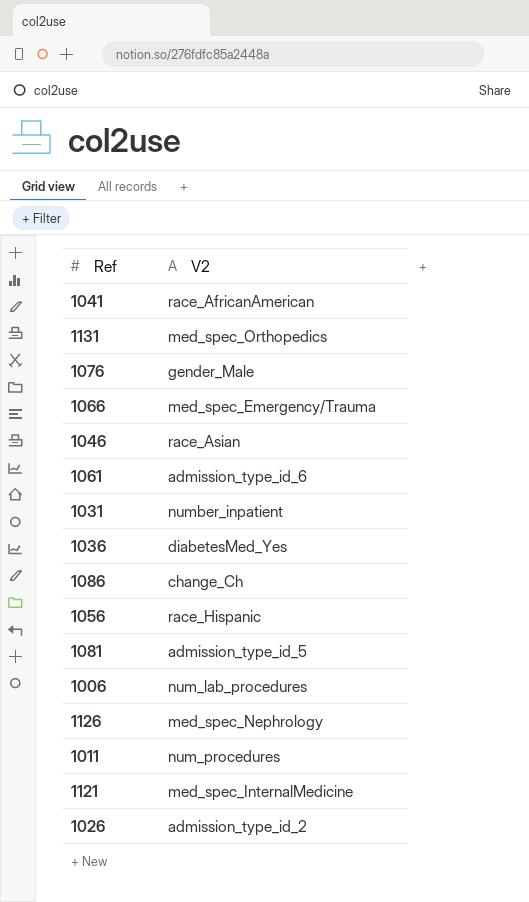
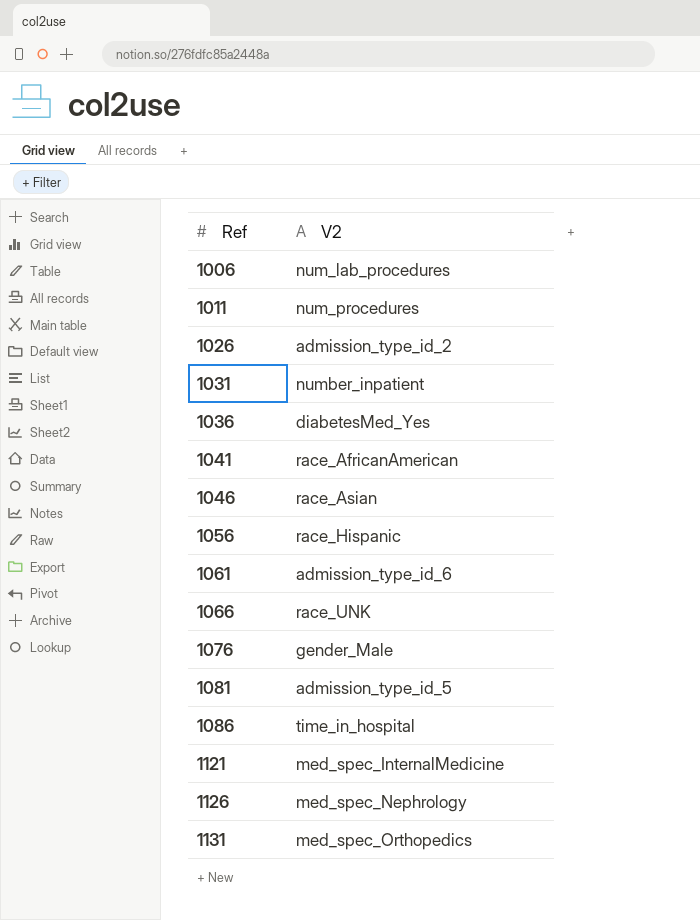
row order: none -> Ref ascending
1066 | V2: med_spec_Emergency/Trauma -> race_UNK
1086 | V2: change_Ch -> time_in_hospital

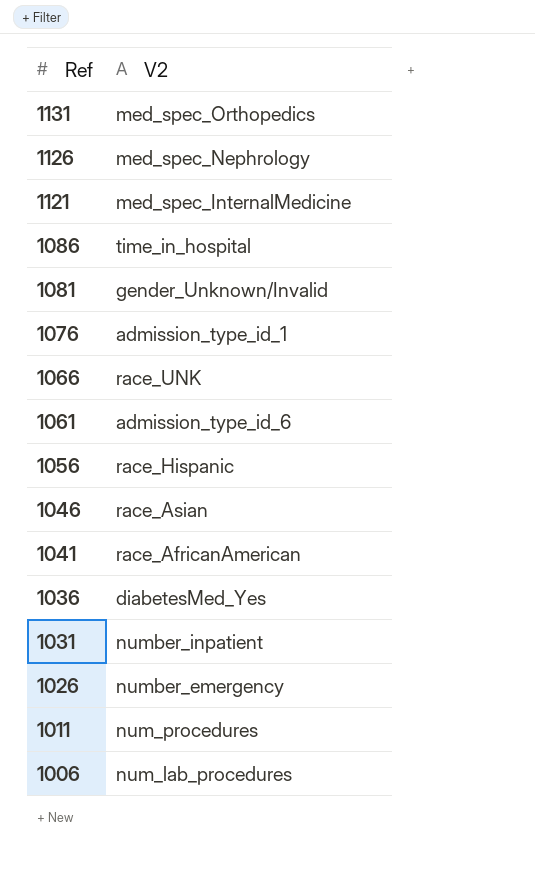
row order: Ref ascending -> Ref descending
1081 | V2: admission_type_id_5 -> gender_Unknown/Invalid
1076 | V2: gender_Male -> admission_type_id_1
1026 | V2: admission_type_id_2 -> number_emergency

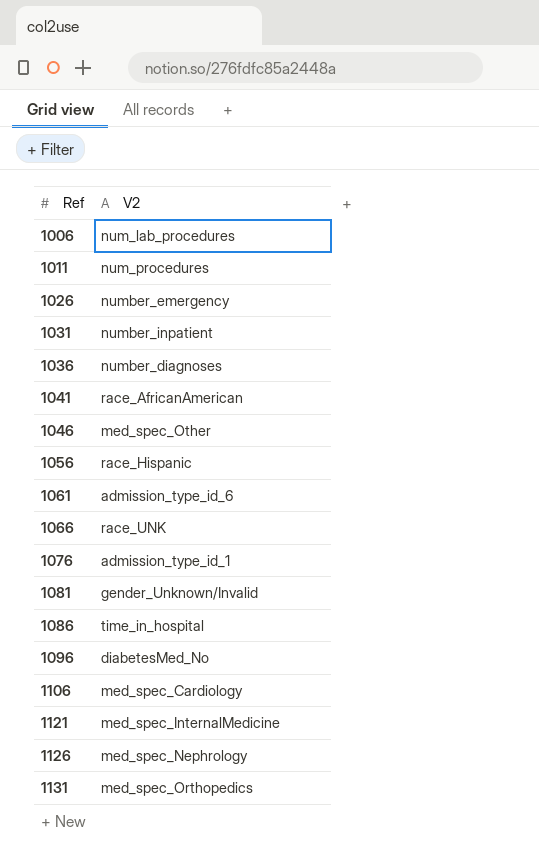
row order: Ref descending -> Ref ascending
1036 | V2: diabetesMed_Yes -> number_diagnoses
1046 | V2: race_Asian -> med_spec_Other
row 1096: none -> diabetesMed_No
row 1106: none -> med_spec_Cardiology

